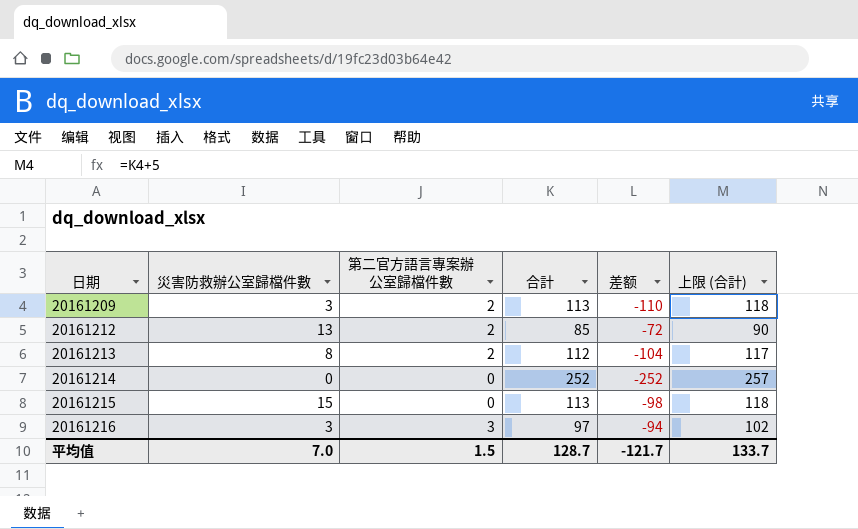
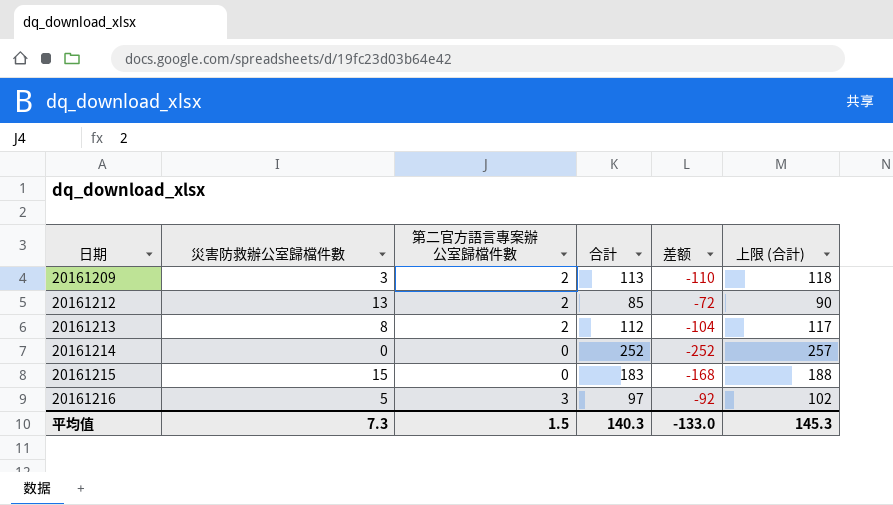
20161215 | 合計: 113 -> 183
20161215 | 差额: -98 -> -168
20161215 | 上限 (合計): 118 -> 188
20161216 | 災害防救辦公室歸檔件數: 3 -> 5
20161216 | 差额: -94 -> -92
平均值 | 災害防救辦公室歸檔件數: 7.0 -> 7.3
平均值 | 合計: 128.7 -> 140.3
平均值 | 差额: -121.7 -> -133.0
平均值 | 上限 (合計): 133.7 -> 145.3

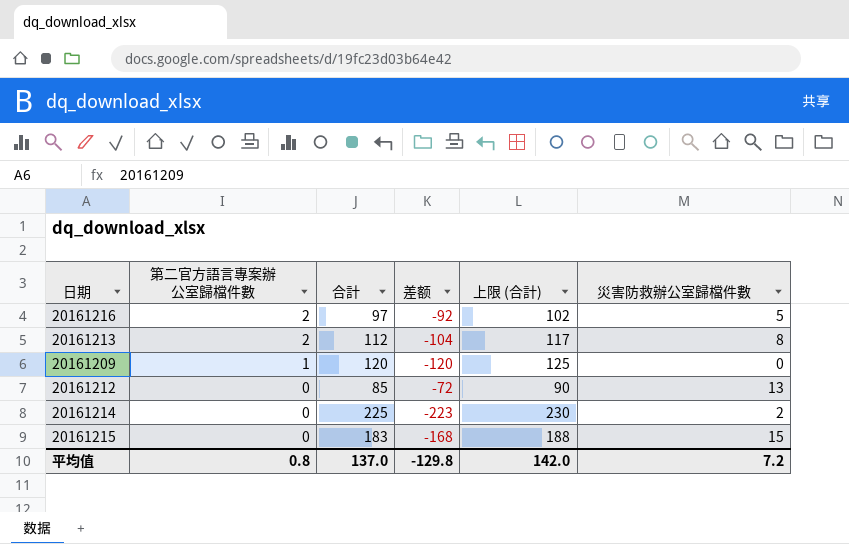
row order: 日期 ascending -> 第二官方語言專案辦公室歸檔件數 descending
column 災害防救辦公室歸檔件數 | position: 2 -> 6
20161216 | 第二官方語言專案辦公室歸檔件數: 3 -> 2
20161209 | 第二官方語言專案辦公室歸檔件數: 2 -> 1
20161209 | 合計: 113 -> 120
20161209 | 差额: -110 -> -120
20161209 | 上限 (合計): 118 -> 125
20161209 | 災害防救辦公室歸檔件數: 3 -> 0
20161212 | 第二官方語言專案辦公室歸檔件數: 2 -> 0
20161214 | 合計: 252 -> 225
20161214 | 差额: -252 -> -223
20161214 | 上限 (合計): 257 -> 230
20161214 | 災害防救辦公室歸檔件數: 0 -> 2
平均值 | 第二官方語言專案辦公室歸檔件數: 1.5 -> 0.8
平均值 | 合計: 140.3 -> 137.0
平均值 | 差额: -133.0 -> -129.8
平均值 | 上限 (合計): 145.3 -> 142.0
平均值 | 災害防救辦公室歸檔件數: 7.3 -> 7.2

